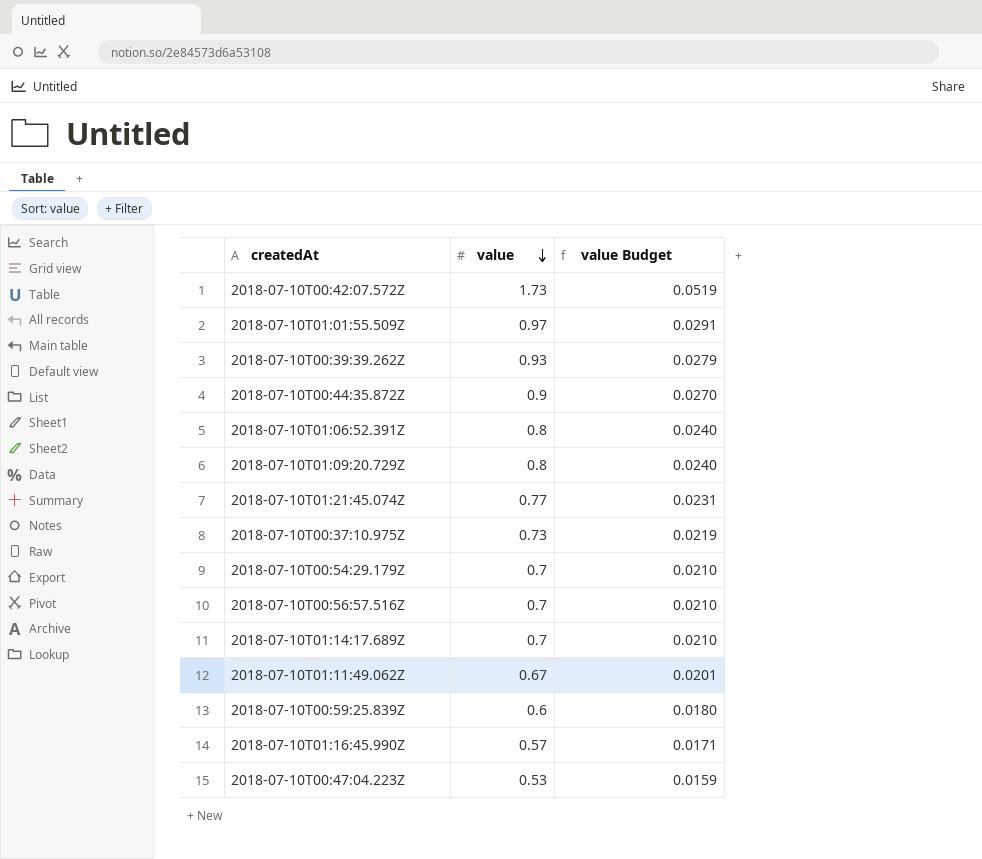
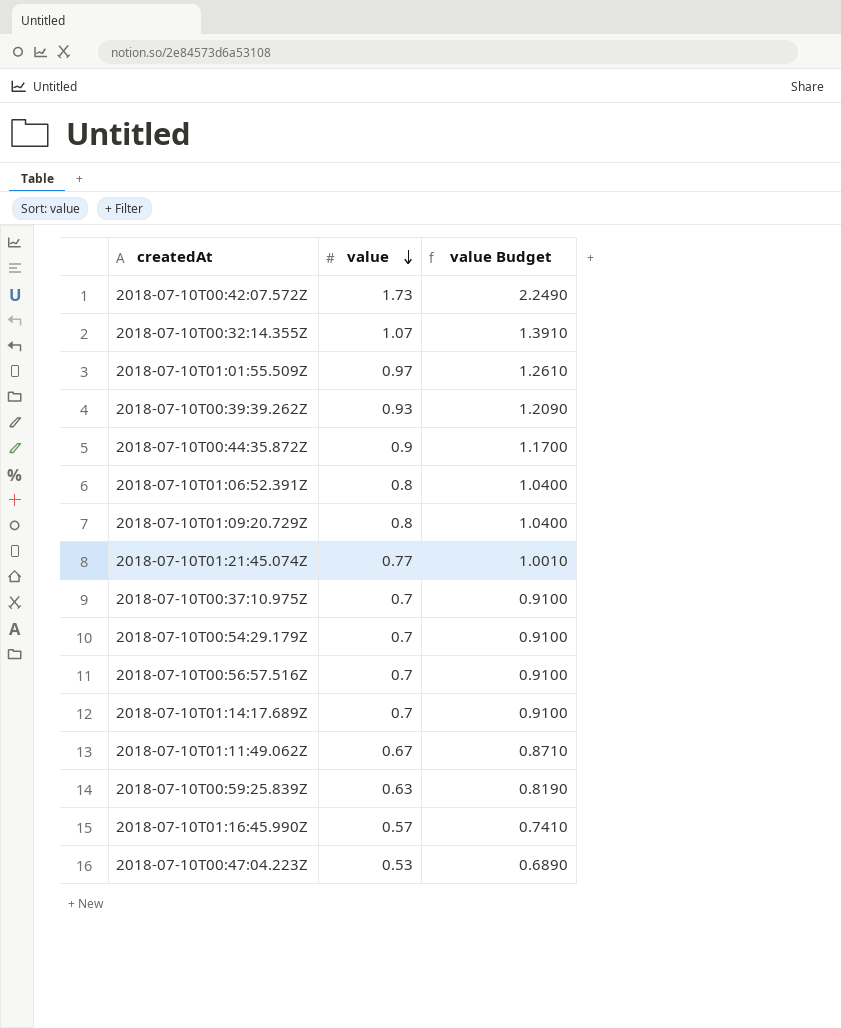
column value Budget | formula: [value] * 0.03 -> [value] * 1.3
row 2018-07-10T00:32:14.355Z: none -> 1.07 | 1.3910
2018-07-10T00:37:10.975Z | value: 0.73 -> 0.7
2018-07-10T00:59:25.839Z | value: 0.6 -> 0.63

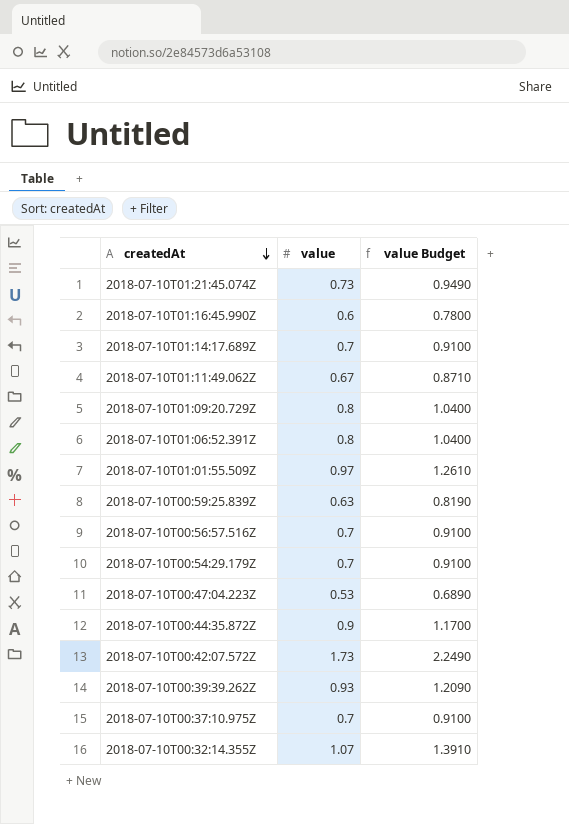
row order: value descending -> createdAt descending
2018-07-10T01:21:45.074Z | value: 0.77 -> 0.73
2018-07-10T01:21:45.074Z | value Budget: 1.0010 -> 0.9490
2018-07-10T01:16:45.990Z | value: 0.57 -> 0.6
2018-07-10T01:16:45.990Z | value Budget: 0.7410 -> 0.7800

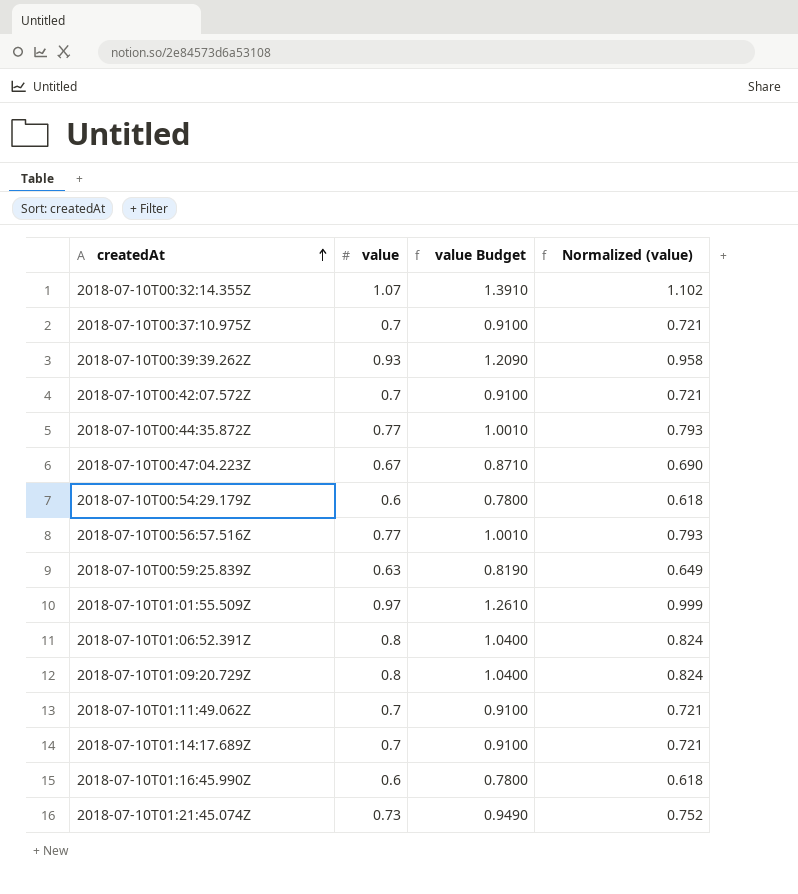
row order: createdAt descending -> createdAt ascending
column Normalized (value) | formula: none -> [value] * 1.03
2018-07-10T00:42:07.572Z | value: 1.73 -> 0.7
2018-07-10T00:42:07.572Z | value Budget: 2.2490 -> 0.9100
2018-07-10T00:44:35.872Z | value: 0.9 -> 0.77
2018-07-10T00:44:35.872Z | value Budget: 1.1700 -> 1.0010
2018-07-10T00:47:04.223Z | value: 0.53 -> 0.67
2018-07-10T00:47:04.223Z | value Budget: 0.6890 -> 0.8710
2018-07-10T00:54:29.179Z | value: 0.7 -> 0.6
2018-07-10T00:54:29.179Z | value Budget: 0.9100 -> 0.7800
2018-07-10T00:56:57.516Z | value: 0.7 -> 0.77
2018-07-10T00:56:57.516Z | value Budget: 0.9100 -> 1.0010
2018-07-10T01:11:49.062Z | value: 0.67 -> 0.7
2018-07-10T01:11:49.062Z | value Budget: 0.8710 -> 0.9100

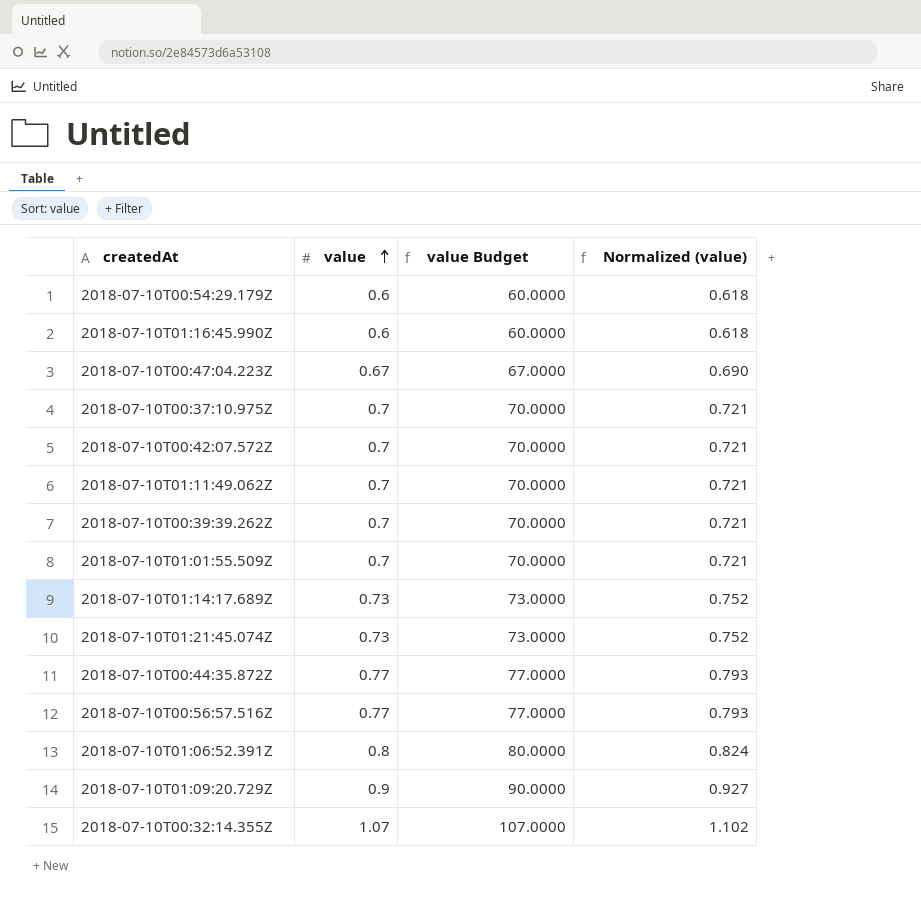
row order: createdAt ascending -> value ascending
column value Budget | formula: [value] * 1.3 -> [value] * 100
row 2018-07-10T00:59:25.839Z: 0.63 | 0.8190 | 0.649 -> none
2018-07-10T00:39:39.262Z | value: 0.93 -> 0.7
2018-07-10T00:39:39.262Z | Normalized (value): 0.958 -> 0.721
2018-07-10T01:01:55.509Z | value: 0.97 -> 0.7
2018-07-10T01:01:55.509Z | Normalized (value): 0.999 -> 0.721
2018-07-10T01:14:17.689Z | value: 0.7 -> 0.73
2018-07-10T01:14:17.689Z | Normalized (value): 0.721 -> 0.752
2018-07-10T01:09:20.729Z | value: 0.8 -> 0.9
2018-07-10T01:09:20.729Z | Normalized (value): 0.824 -> 0.927

